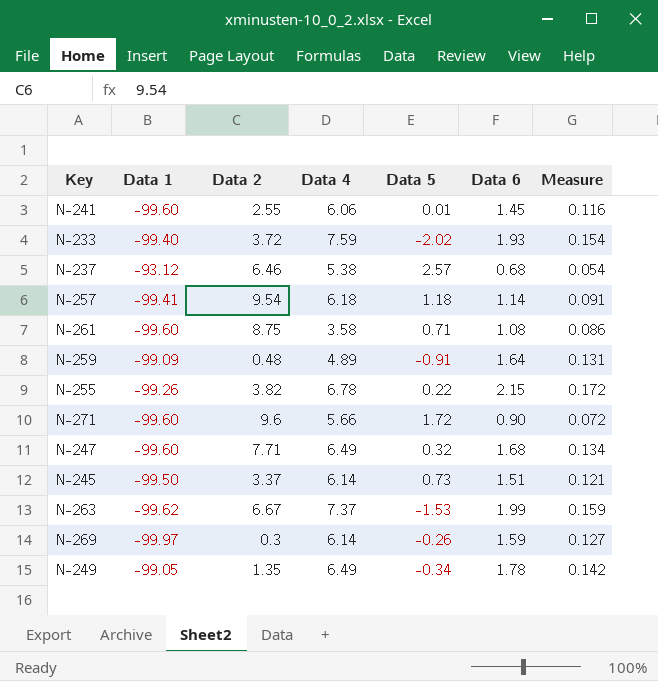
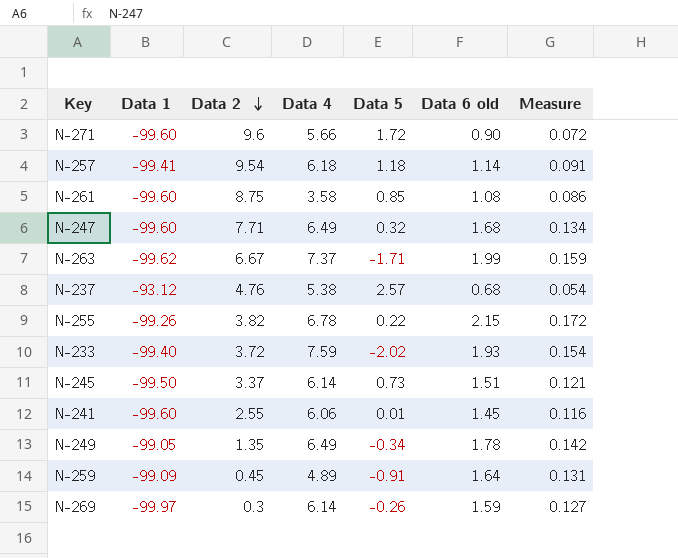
row order: none -> Data 2 descending
column name: Data 6 -> Data 6 old
N-261 | Data 5: 0.71 -> 0.85
N-263 | Data 5: -1.53 -> -1.71
N-237 | Data 2: 6.46 -> 4.76
N-259 | Data 2: 0.48 -> 0.45

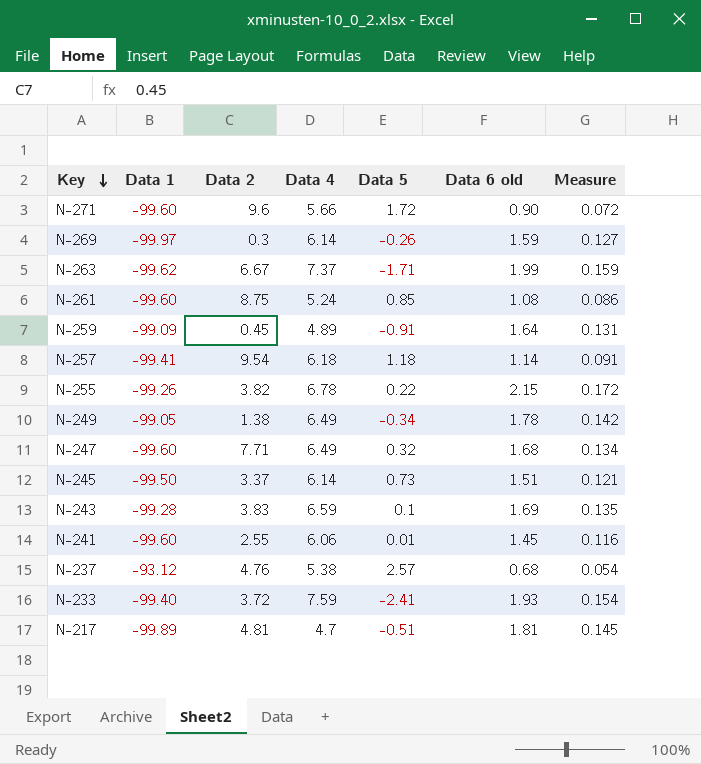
row order: Data 2 descending -> Key descending
N-261 | Data 4: 3.58 -> 5.24
N-249 | Data 2: 1.35 -> 1.38
row N-243: none -> -99.28 | 3.83 | 6.59 | 0.1 | 1.69 | 0.135
N-233 | Data 5: -2.02 -> -2.41
row N-217: none -> -99.89 | 4.81 | 4.7 | -0.51 | 1.81 | 0.145

